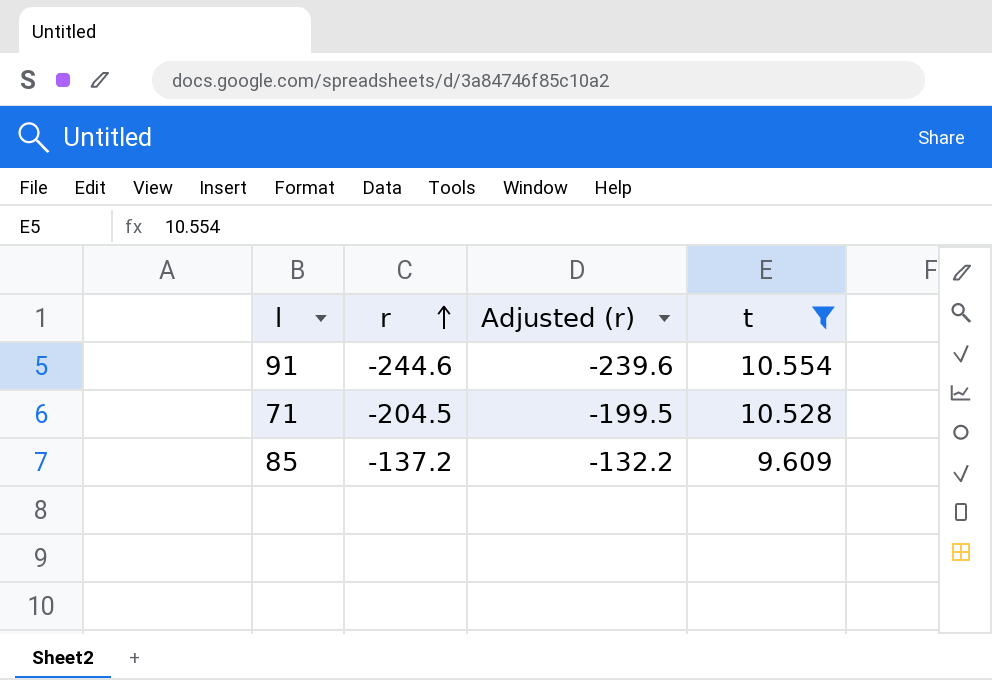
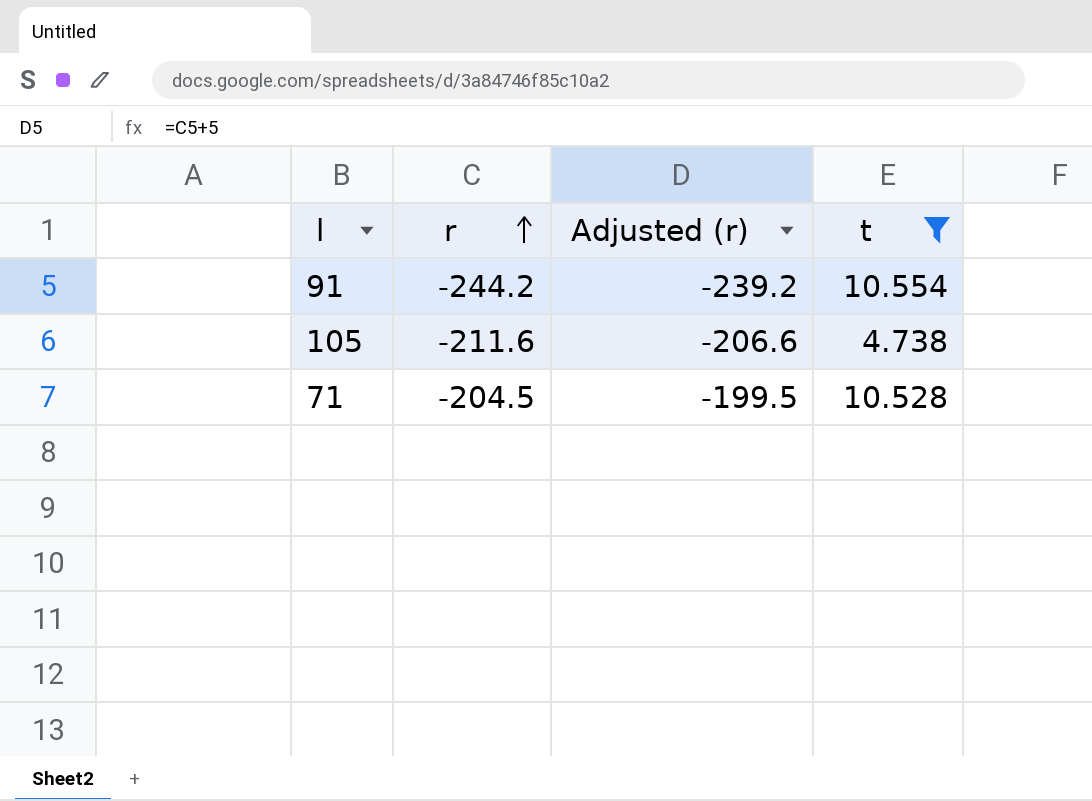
row 85: -137.2 | -132.2 | 9.609 -> none
91 | r: -244.6 -> -244.2
91 | Adjusted (r): -239.6 -> -239.2
row 105: none -> -211.6 | -206.6 | 4.738

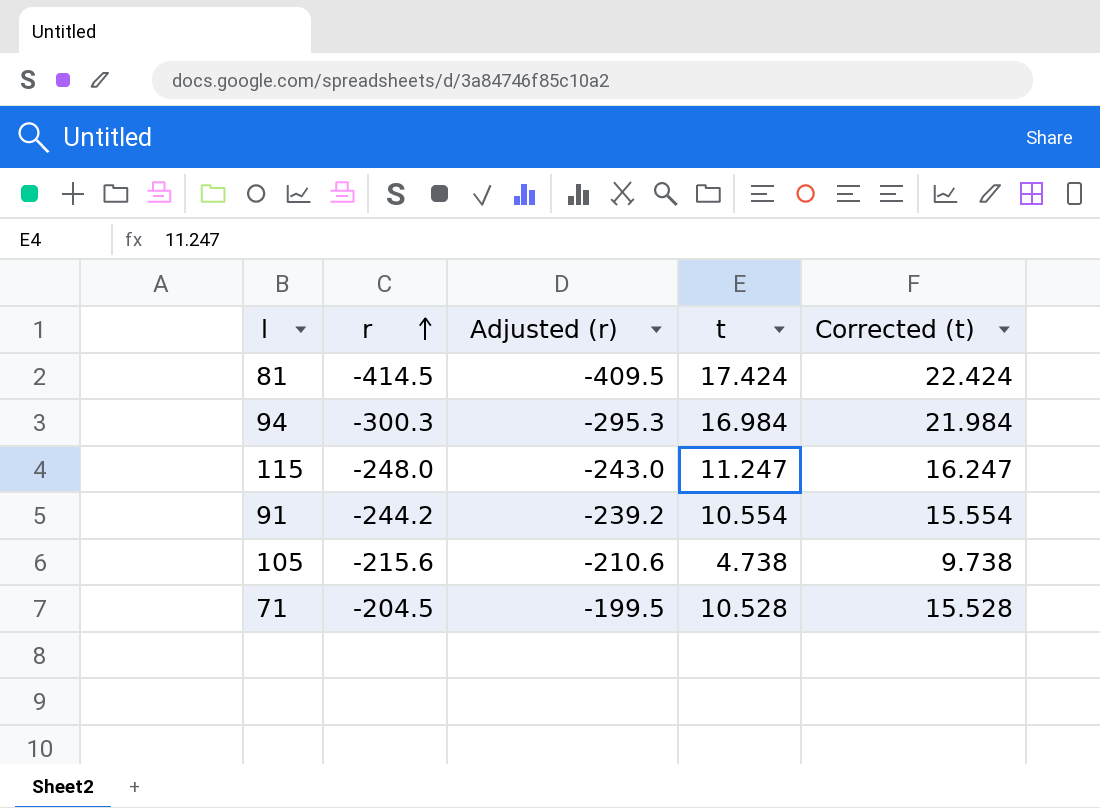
filter: t <= 10.554 -> none
column Corrected (t) | formula: none -> [t] + 5
105 | r: -211.6 -> -215.6
105 | Adjusted (r): -206.6 -> -210.6

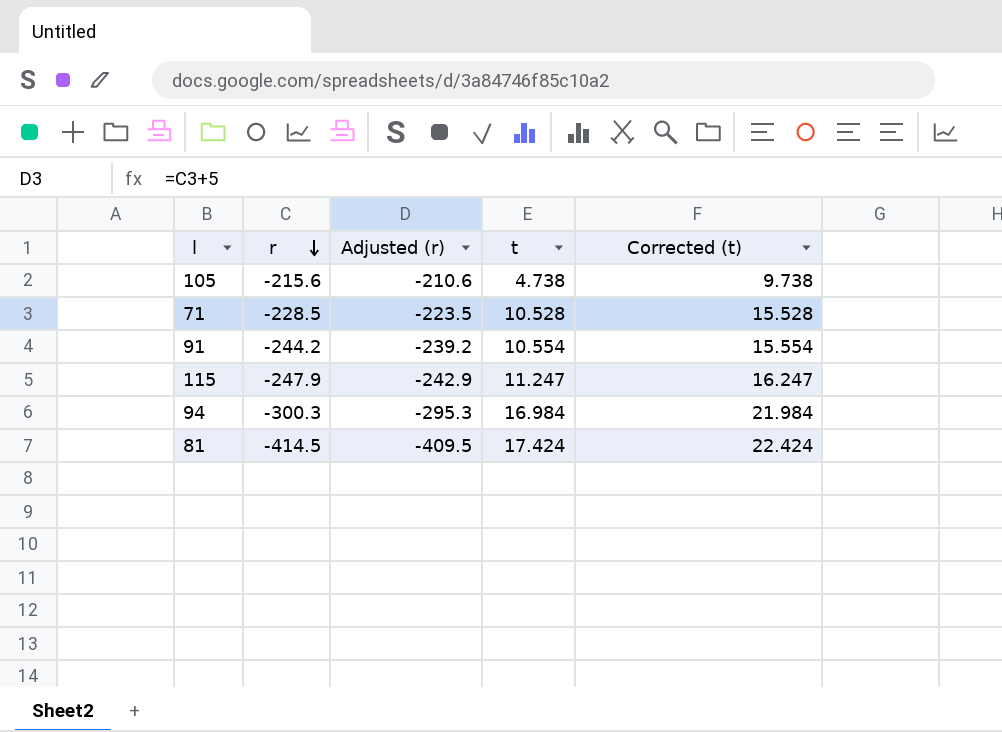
row order: r ascending -> r descending
71 | r: -204.5 -> -228.5
71 | Adjusted (r): -199.5 -> -223.5
115 | r: -248.0 -> -247.9
115 | Adjusted (r): -243.0 -> -242.9

